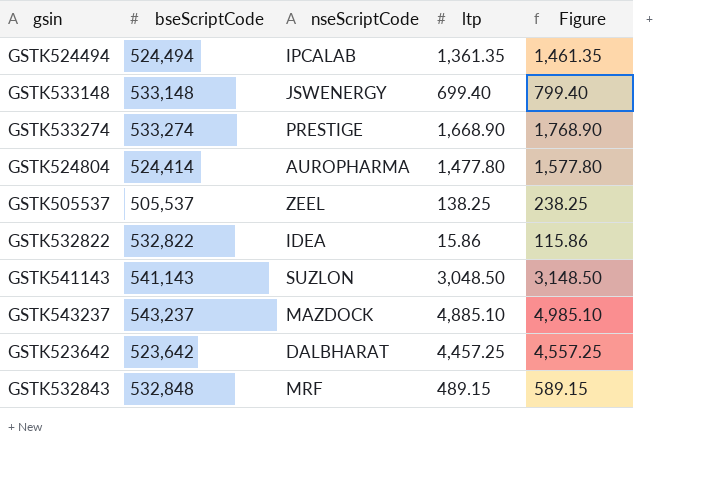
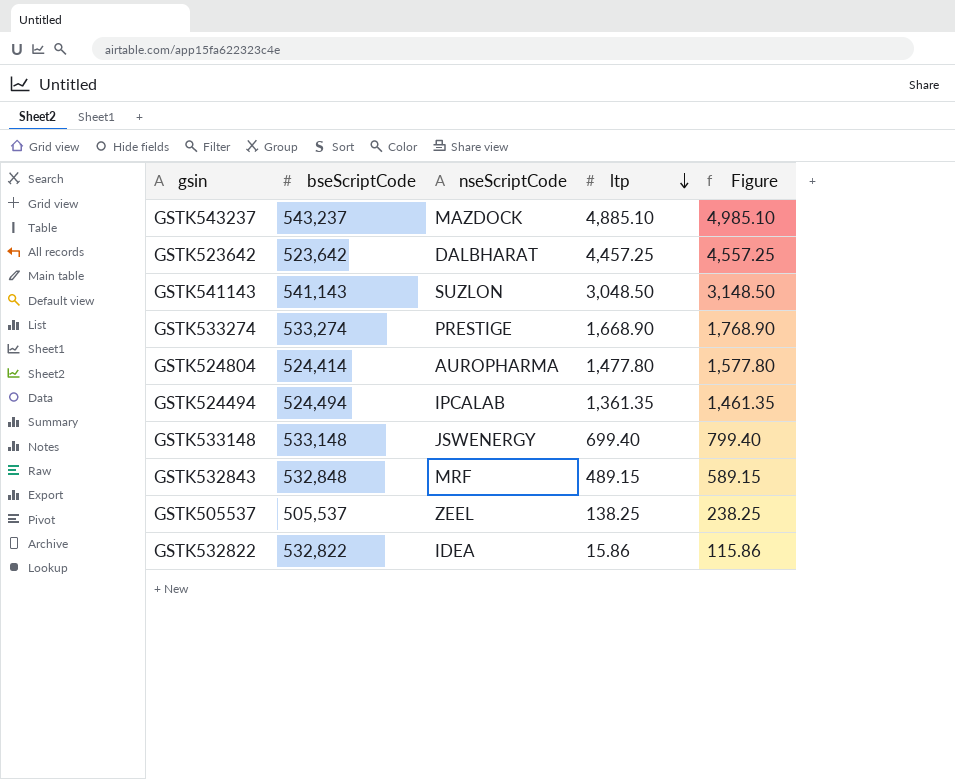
row order: none -> ltp descending

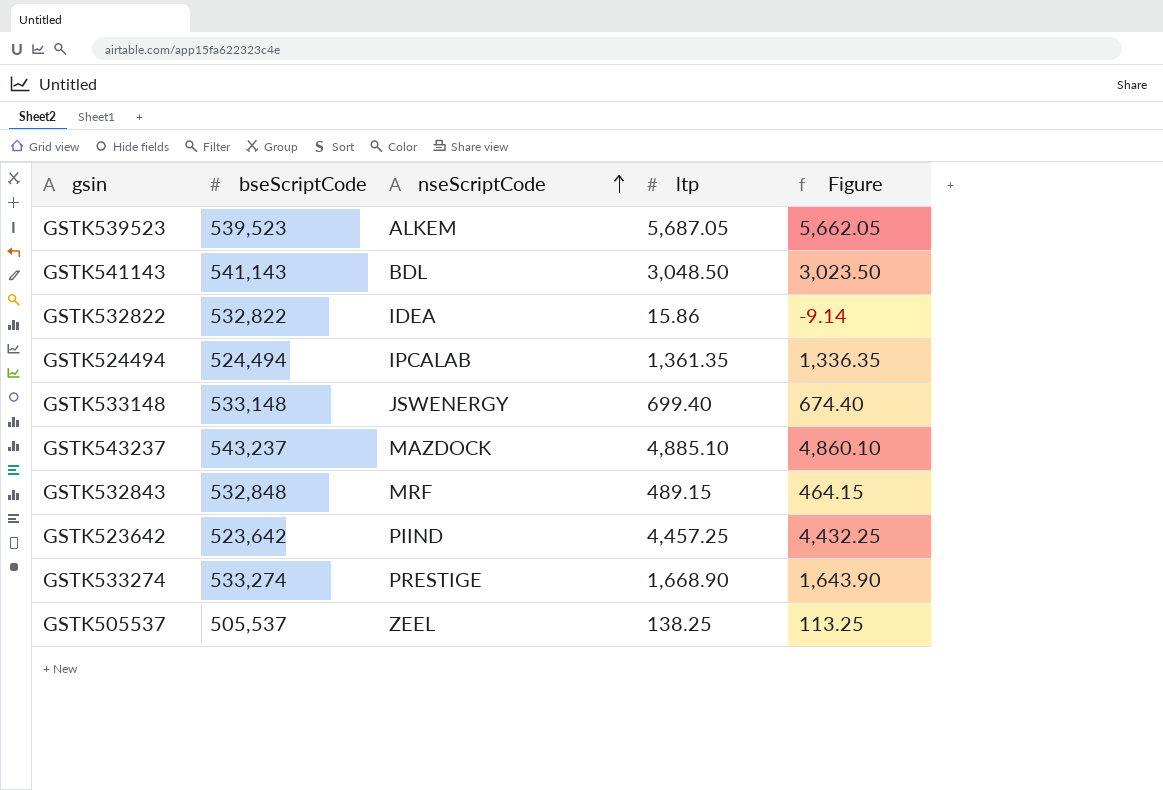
row order: ltp descending -> nseScriptCode ascending
column Figure | formula: [ltp] + 100 -> [ltp] - 25
row GSTK524804: 524,414 | AUROPHARMA | 1,477.80 | 1,577.80 -> none
row GSTK539523: none -> 539,523 | ALKEM | 5,687.05 | 5,662.05
GSTK541143 | nseScriptCode: SUZLON -> BDL
GSTK523642 | nseScriptCode: DALBHARAT -> PIIND

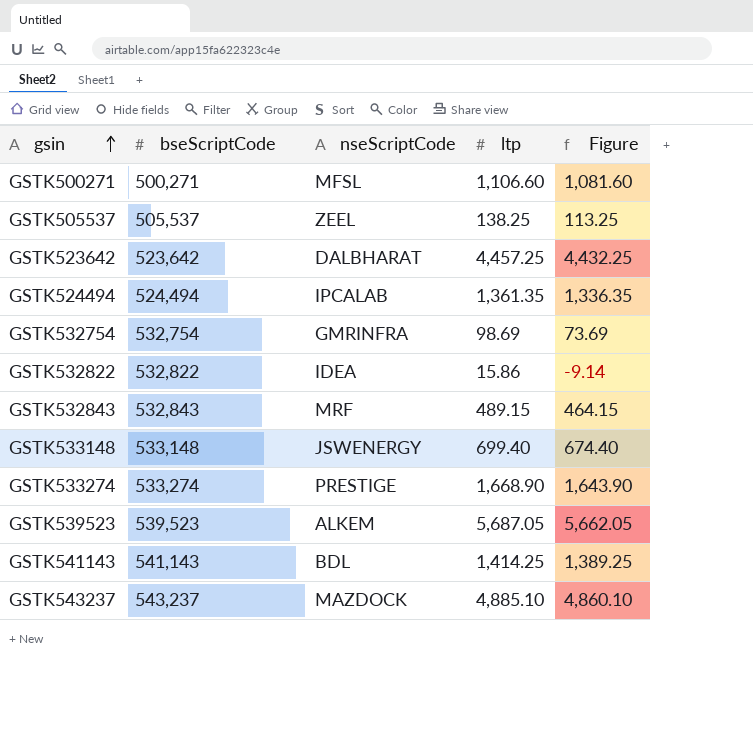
row order: nseScriptCode ascending -> gsin ascending
row GSTK500271: none -> 500,271 | MFSL | 1,106.60 | 1,081.60
GSTK523642 | nseScriptCode: PIIND -> DALBHARAT
row GSTK532754: none -> 532,754 | GMRINFRA | 98.69 | 73.69
GSTK532843 | bseScriptCode: 532,848 -> 532,843
GSTK541143 | ltp: 3,048.50 -> 1,414.25
GSTK541143 | Figure: 3,023.50 -> 1,389.25

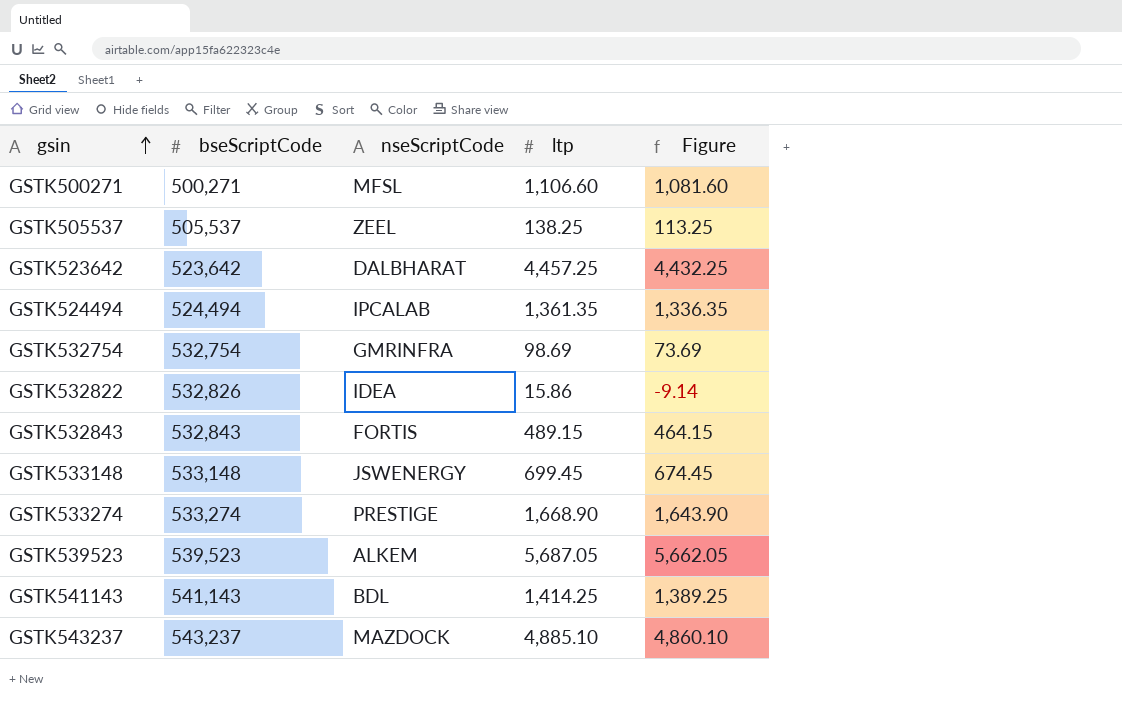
GSTK532822 | bseScriptCode: 532,822 -> 532,826
GSTK532843 | nseScriptCode: MRF -> FORTIS
GSTK533148 | ltp: 699.40 -> 699.45
GSTK533148 | Figure: 674.40 -> 674.45

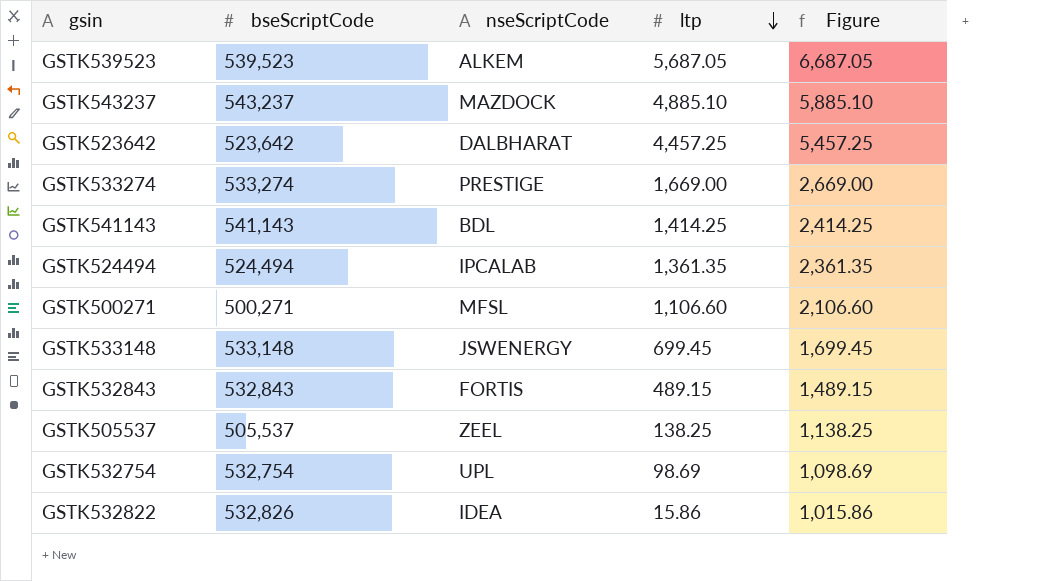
row order: gsin ascending -> ltp descending
column Figure | formula: [ltp] - 25 -> [ltp] + 1000
GSTK533274 | ltp: 1,668.90 -> 1,669.00
GSTK532754 | nseScriptCode: GMRINFRA -> UPL

